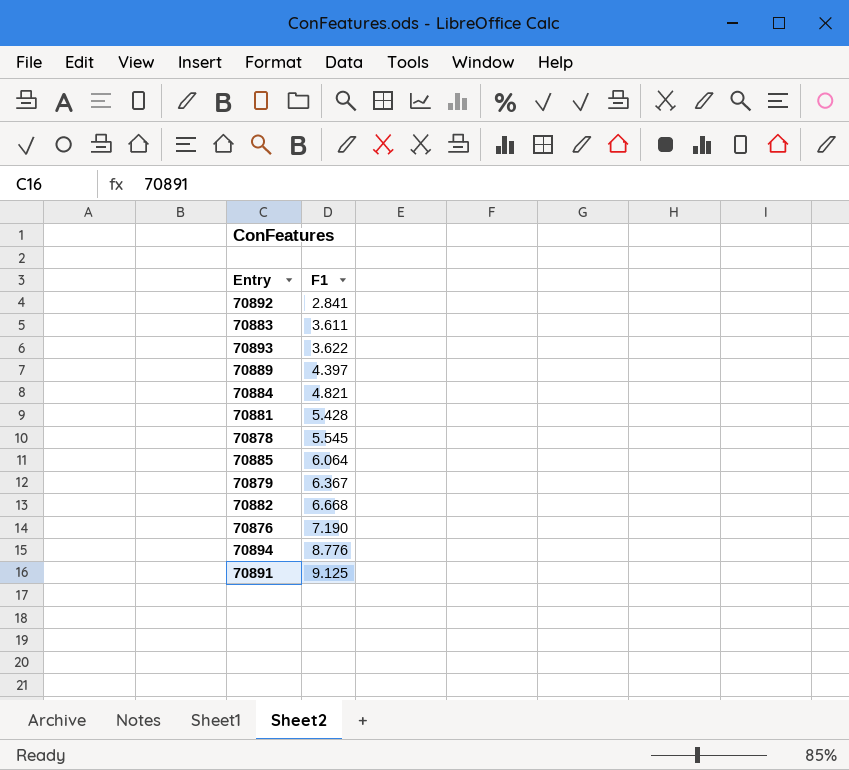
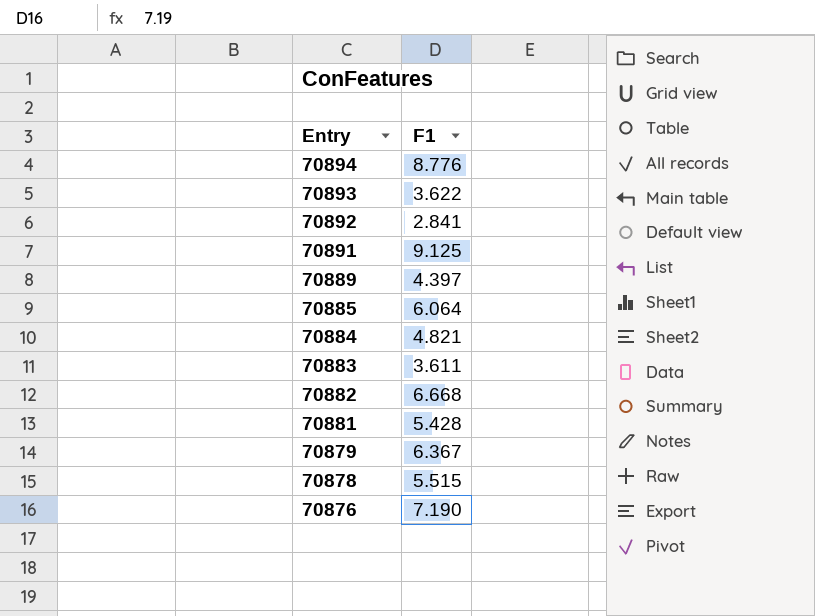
row order: F1 ascending -> Entry descending
70878 | F1: 5.545 -> 5.515

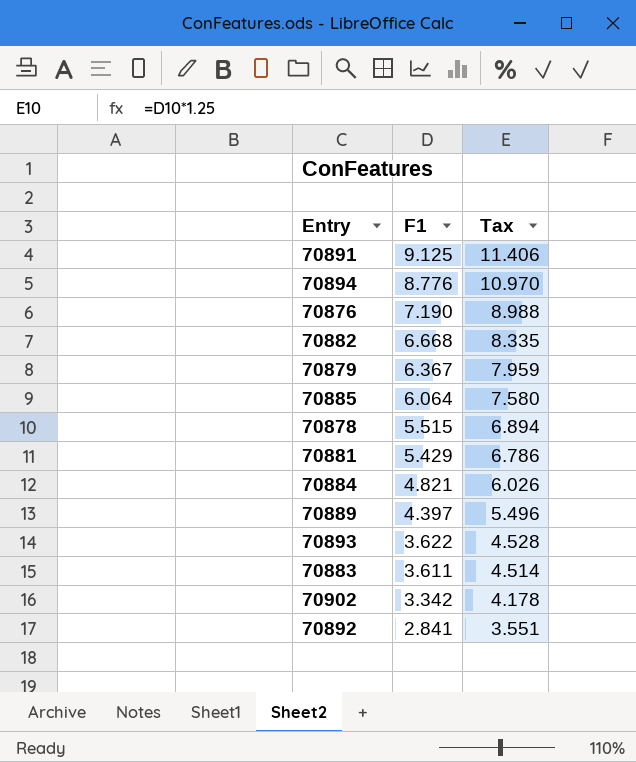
row order: Entry descending -> F1 descending
column Tax | formula: none -> [F1] * 1.25
70881 | F1: 5.428 -> 5.429
row 70902: none -> 3.342 | 4.178

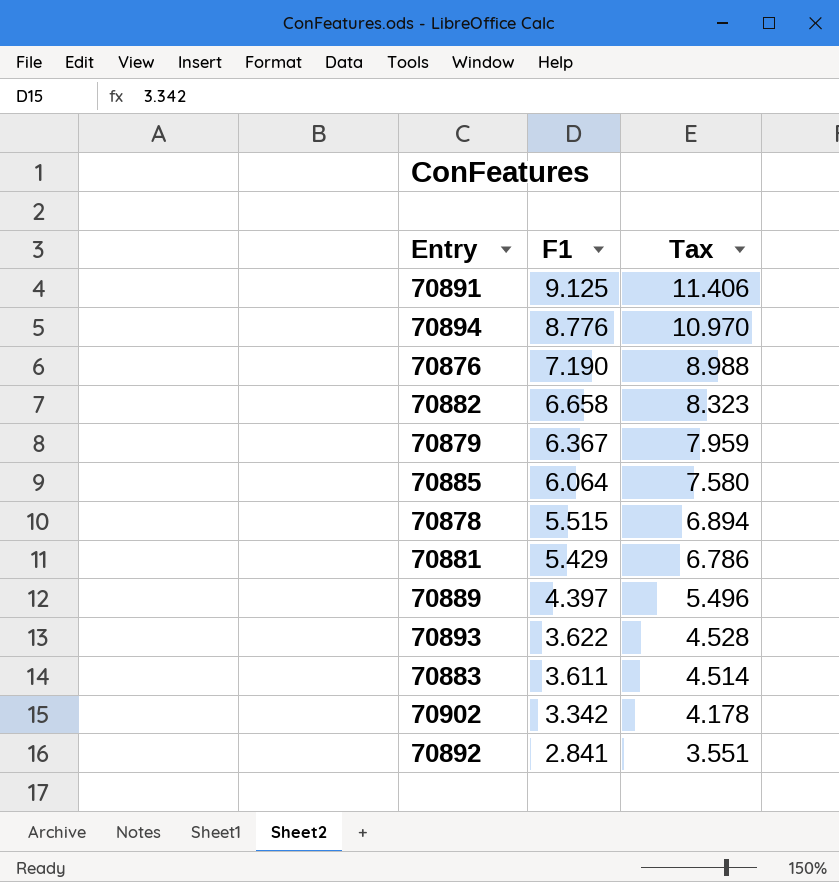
row 70884: 4.821 | 6.026 -> none
70882 | F1: 6.668 -> 6.658
70882 | Tax: 8.335 -> 8.323

